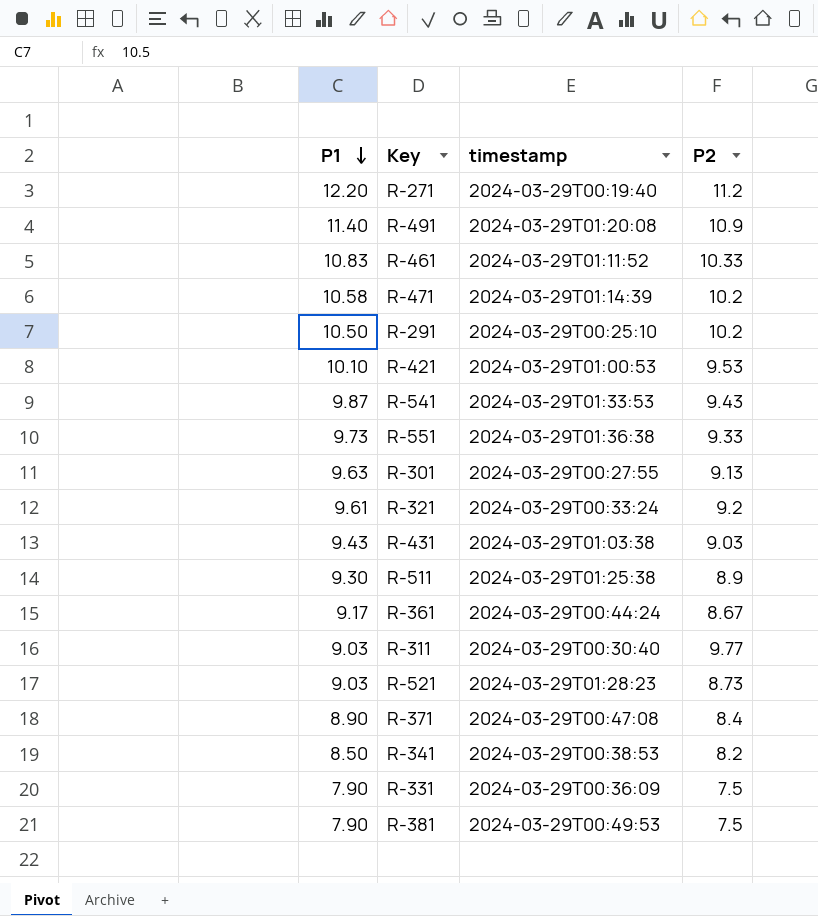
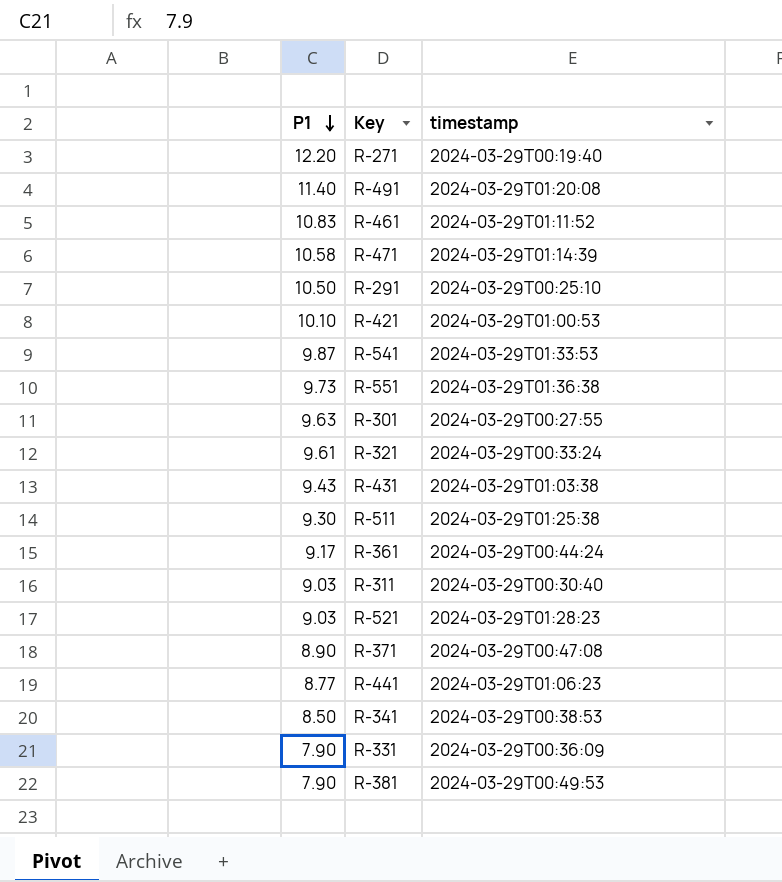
column P2 | position: 4 -> none
row R-441: none -> 8.77 | 2024-03-29T01:06:23

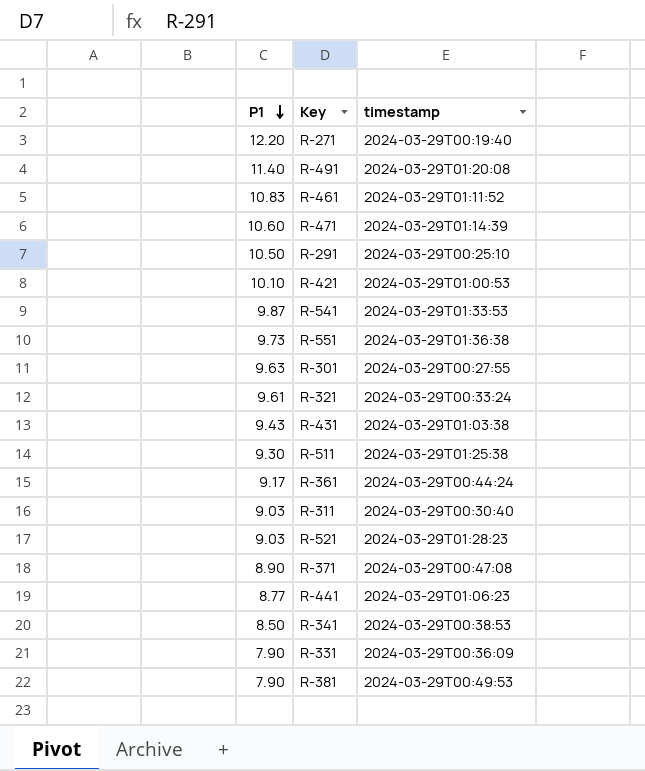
R-471 | P1: 10.58 -> 10.60

